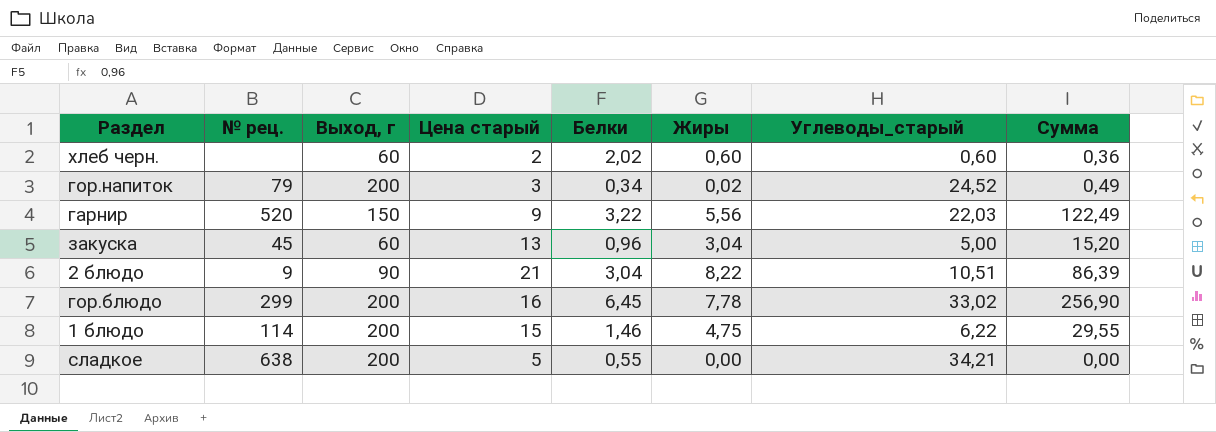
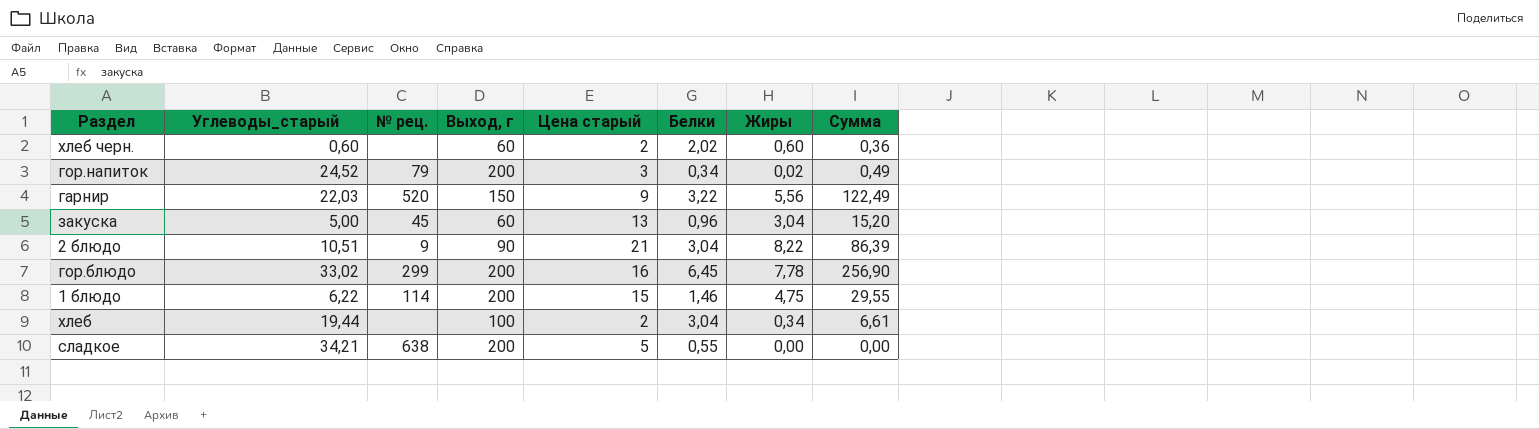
column Углеводы_старый | position: 7 -> 2
row хлеб: none -> 19,44 | none | 100 | 2 | 3,04 | 0,34 | 6,61

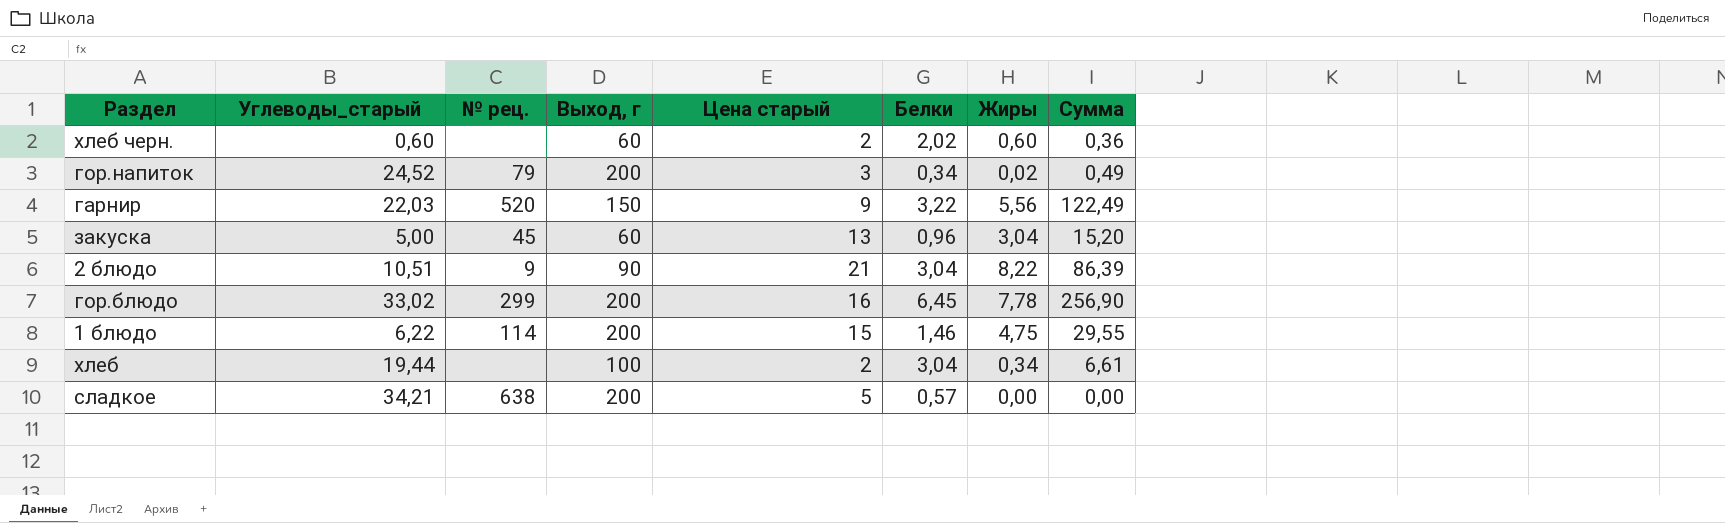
сладкое | Белки: 0,55 -> 0,57

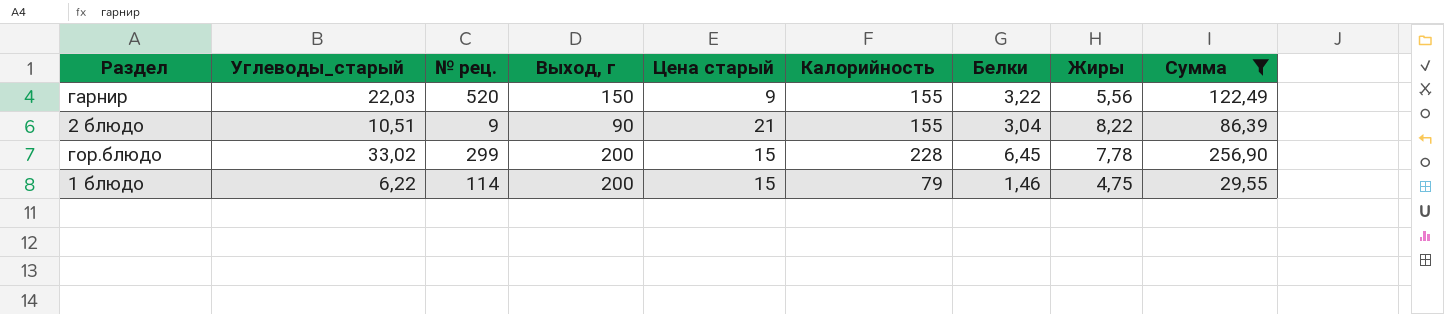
filter: none -> Сумма >= 29,55
column Калорийность | position: none -> 6
гор.блюдо | Цена старый: 16 -> 15

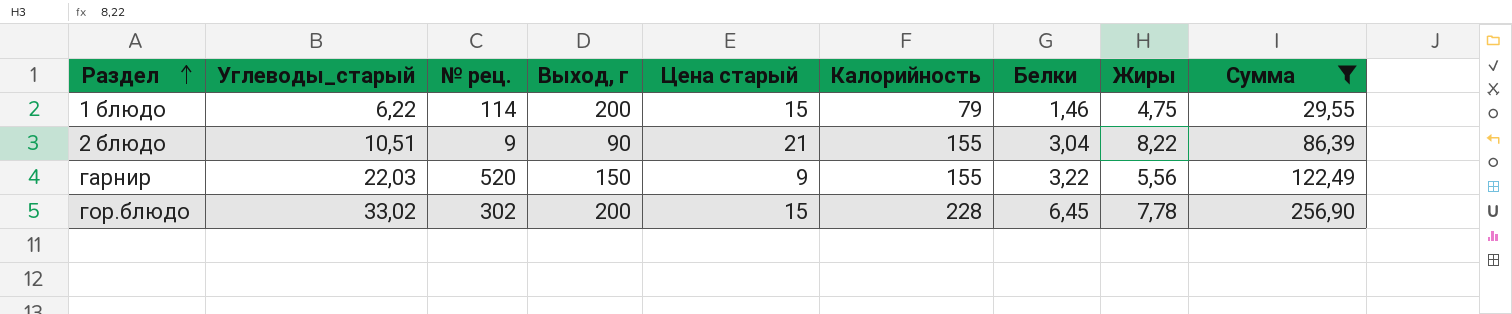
row order: none -> Раздел ascending
гор.блюдо | № рец.: 299 -> 302

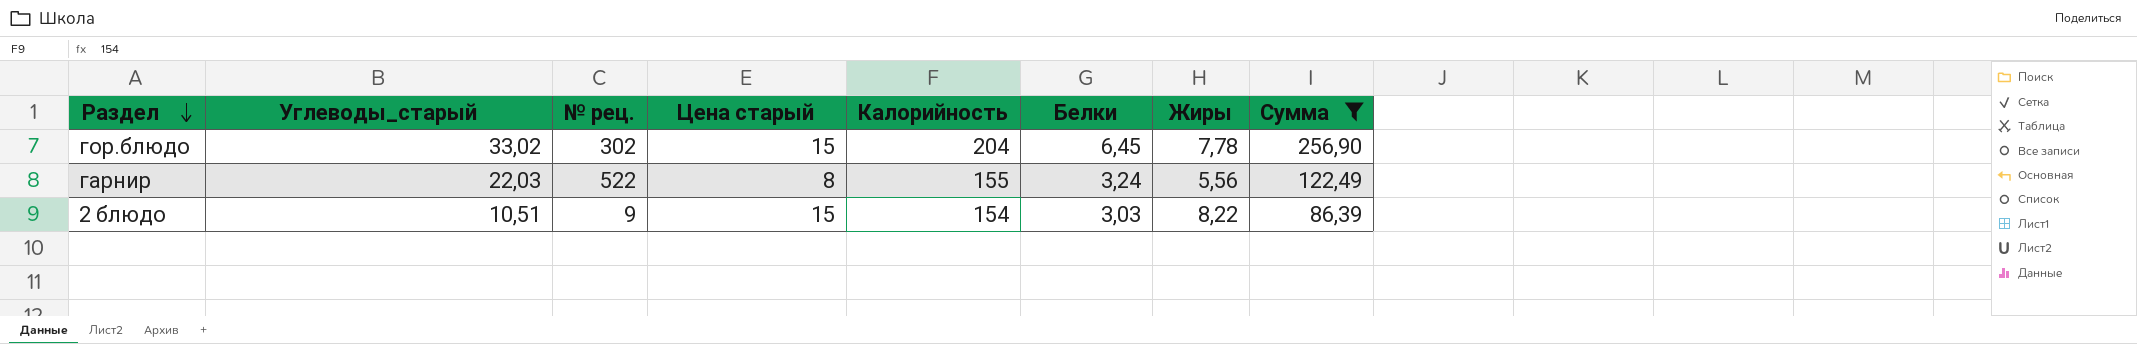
row order: Раздел ascending -> Раздел descending
column Выход, г | position: 4 -> none
row 1 блюдо: 6,22 | 114 | 200 | 15 | 79 | 1,46 | 4,75 | 29,55 -> none
гор.блюдо | Калорийность: 228 -> 204
гарнир | № рец.: 520 -> 522
гарнир | Цена старый: 9 -> 8
гарнир | Белки: 3,22 -> 3,24
2 блюдо | Цена старый: 21 -> 15
2 блюдо | Калорийность: 155 -> 154
2 блюдо | Белки: 3,04 -> 3,03

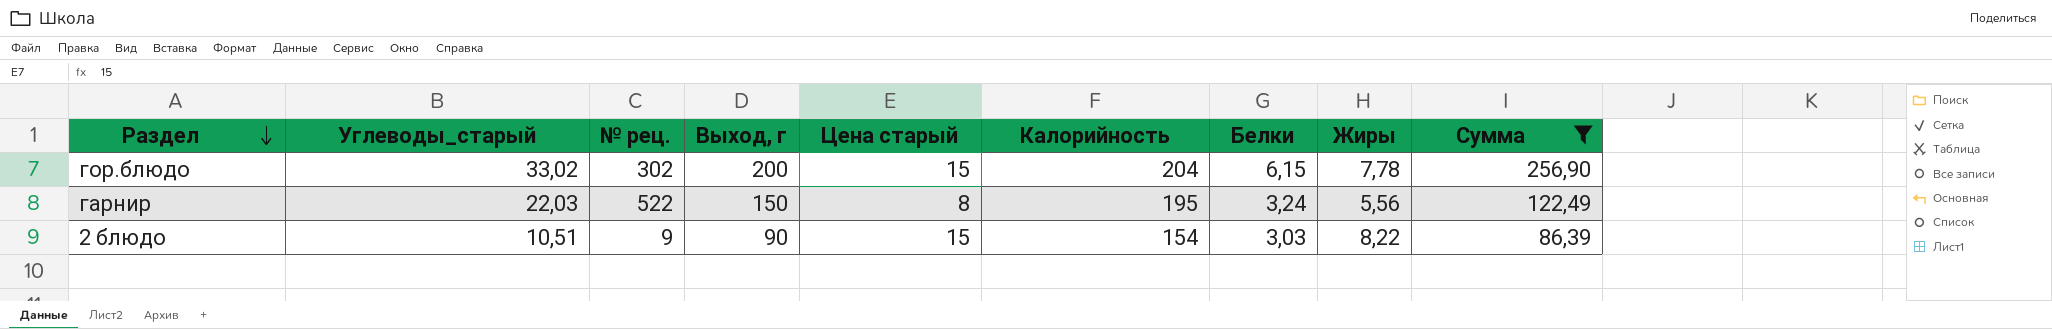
column Выход, г | position: none -> 4
гор.блюдо | Белки: 6,45 -> 6,15
гарнир | Калорийность: 155 -> 195

